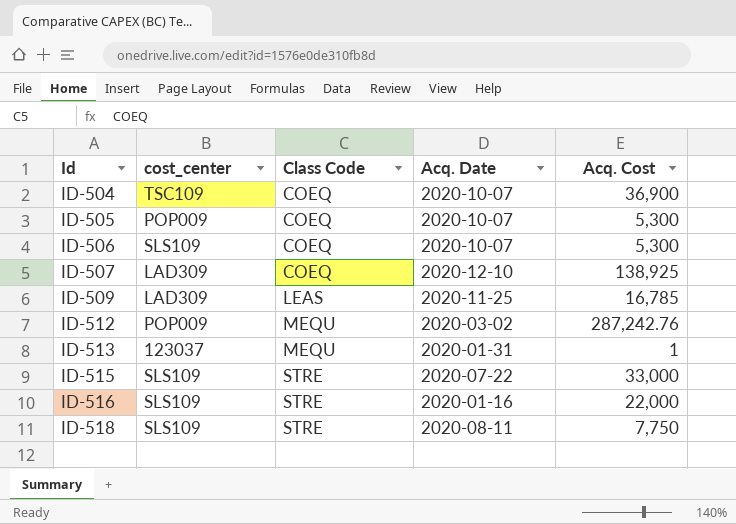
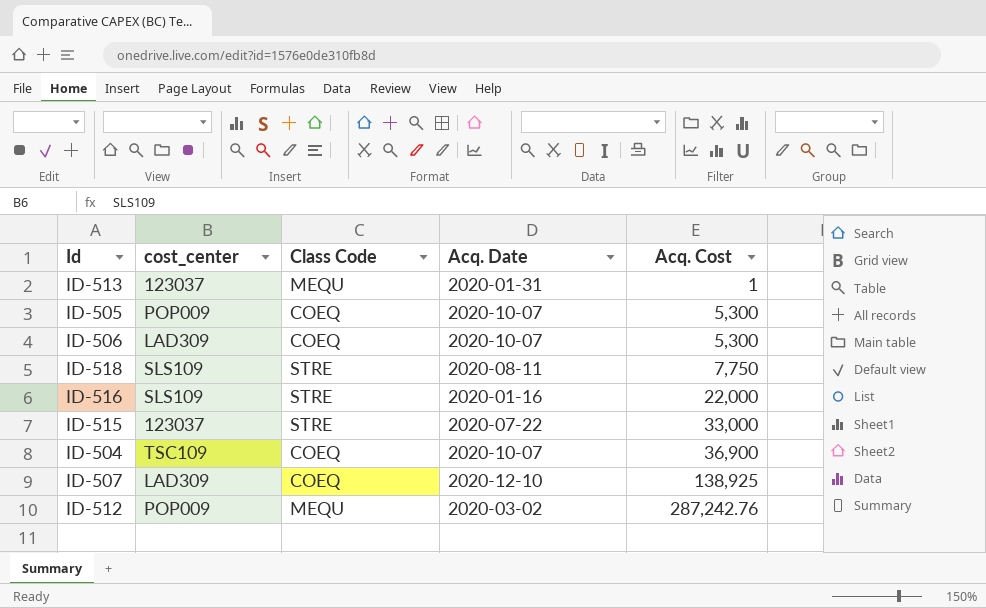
row order: Id ascending -> Acq. Cost ascending
row ID-509: LAD309 | LEAS | 2020-11-25 | 16,785 -> none
ID-506 | cost_center: SLS109 -> LAD309
ID-515 | cost_center: SLS109 -> 123037

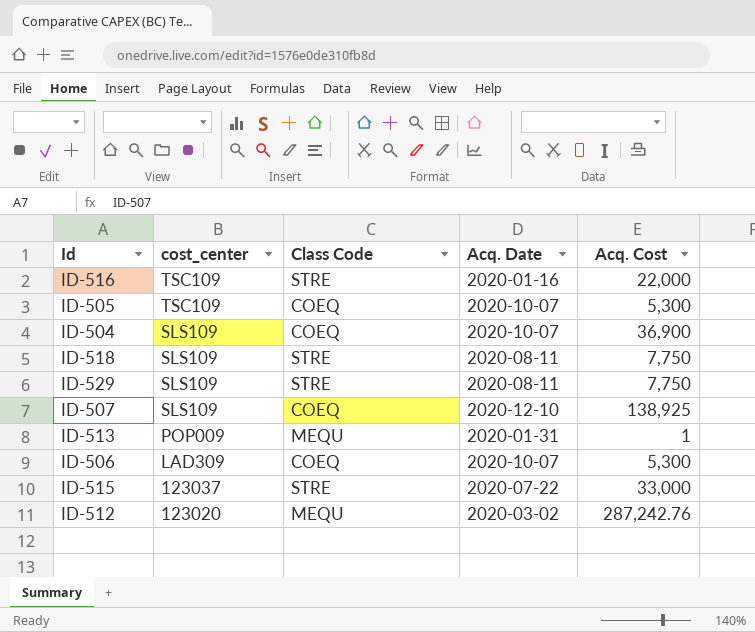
row order: Acq. Cost ascending -> cost_center descending
ID-516 | cost_center: SLS109 -> TSC109
ID-505 | cost_center: POP009 -> TSC109
ID-504 | cost_center: TSC109 -> SLS109
row ID-529: none -> SLS109 | STRE | 2020-08-11 | 7,750
ID-507 | cost_center: LAD309 -> SLS109
ID-513 | cost_center: 123037 -> POP009
ID-512 | cost_center: POP009 -> 123020

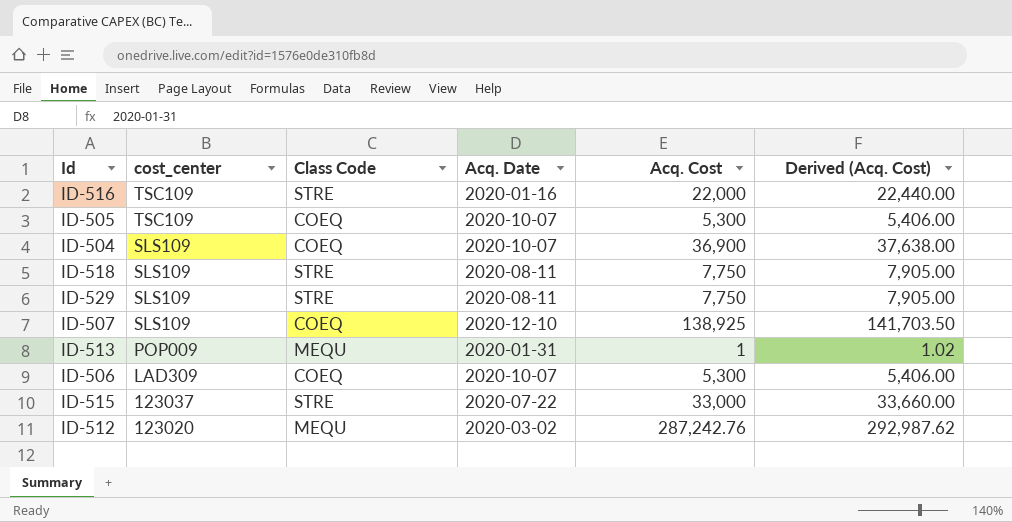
column Derived (Acq. Cost) | formula: none -> [Acq. Cost] * 1.02

